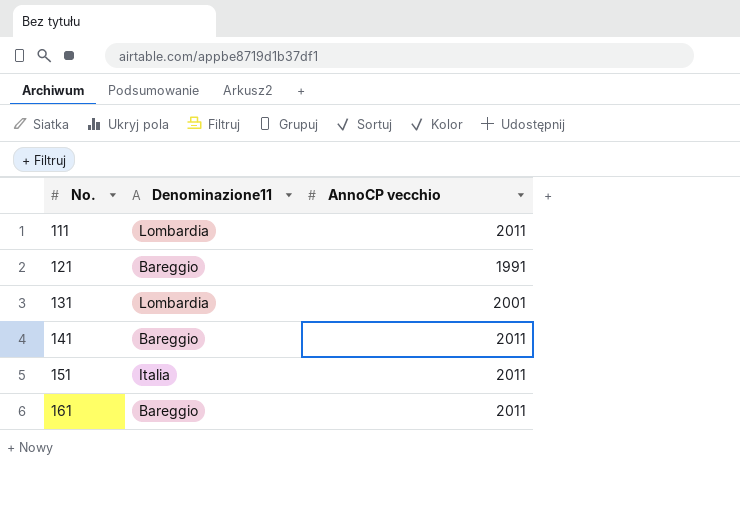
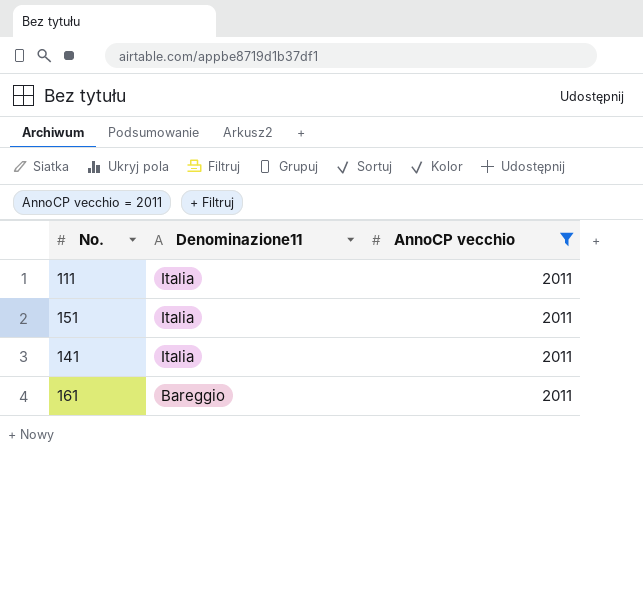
filter: none -> AnnoCP vecchio = 2011
row order: No. ascending -> Denominazione11 descending
111 | Denominazione11: Lombardia -> Italia
141 | Denominazione11: Bareggio -> Italia

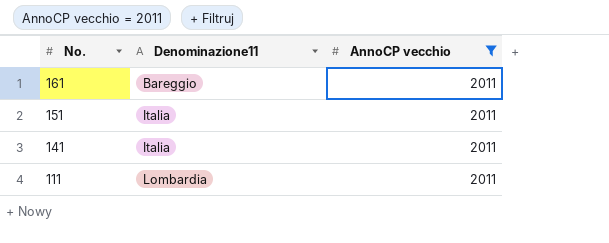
row order: Denominazione11 descending -> No. descending
111 | Denominazione11: Italia -> Lombardia

